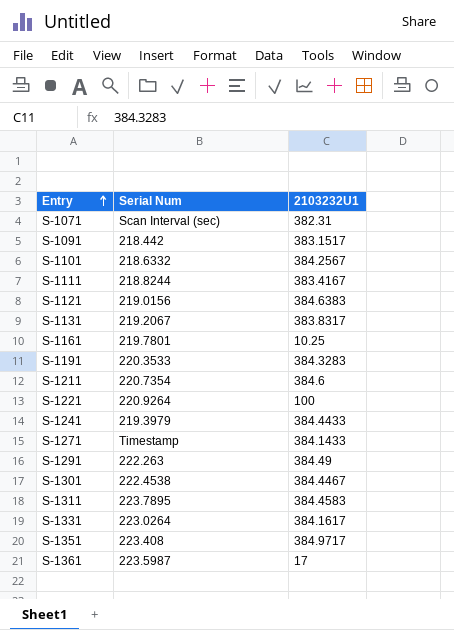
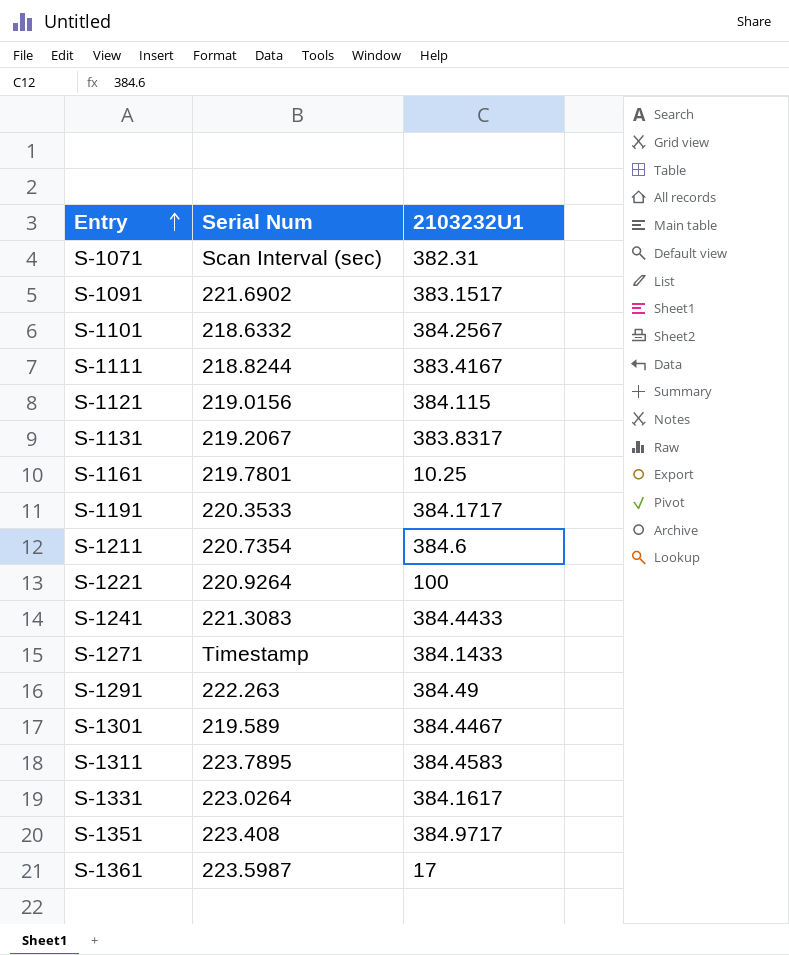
S-1091 | Serial Num: 218.442 -> 221.6902
S-1121 | 2103232U1: 384.6383 -> 384.115
S-1191 | 2103232U1: 384.3283 -> 384.1717
S-1241 | Serial Num: 219.3979 -> 221.3083
S-1301 | Serial Num: 222.4538 -> 219.589

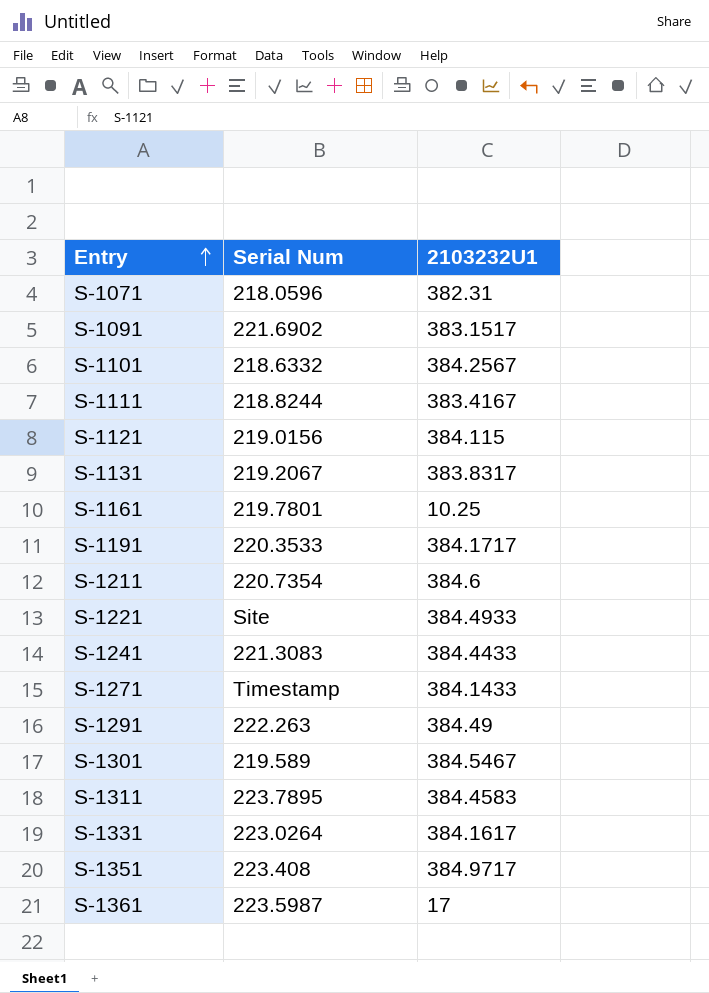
S-1071 | Serial Num: Scan Interval (sec) -> 218.0596
S-1221 | Serial Num: 220.9264 -> Site
S-1221 | 2103232U1: 100 -> 384.4933
S-1301 | 2103232U1: 384.4467 -> 384.5467

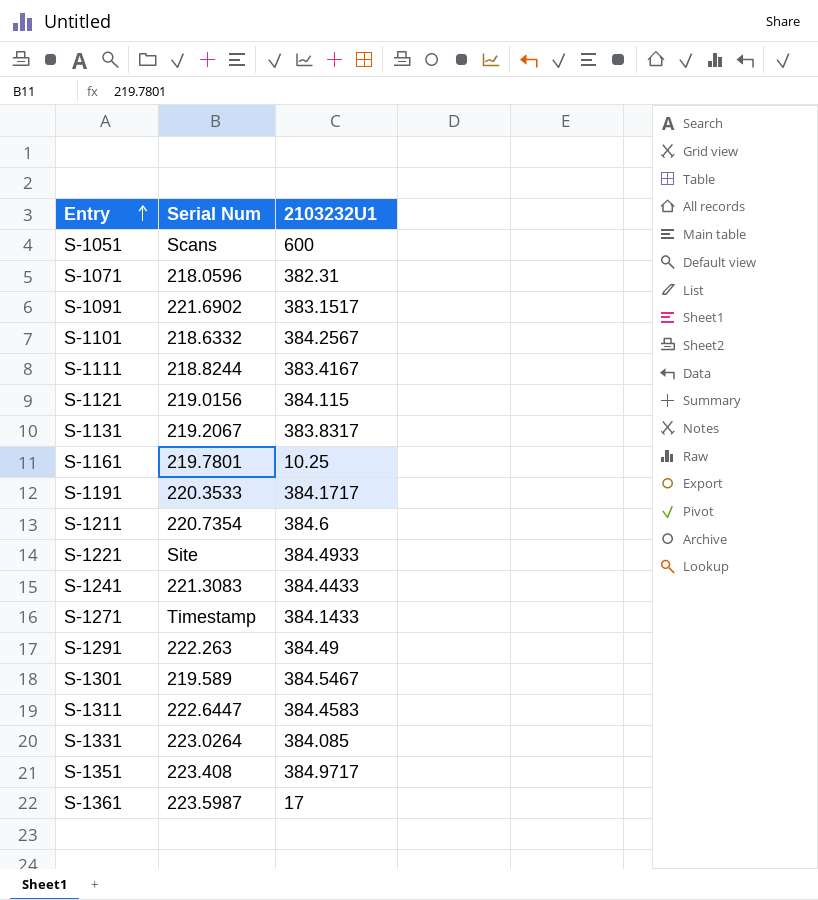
row S-1051: none -> Scans | 600
S-1311 | Serial Num: 223.7895 -> 222.6447
S-1331 | 2103232U1: 384.1617 -> 384.085

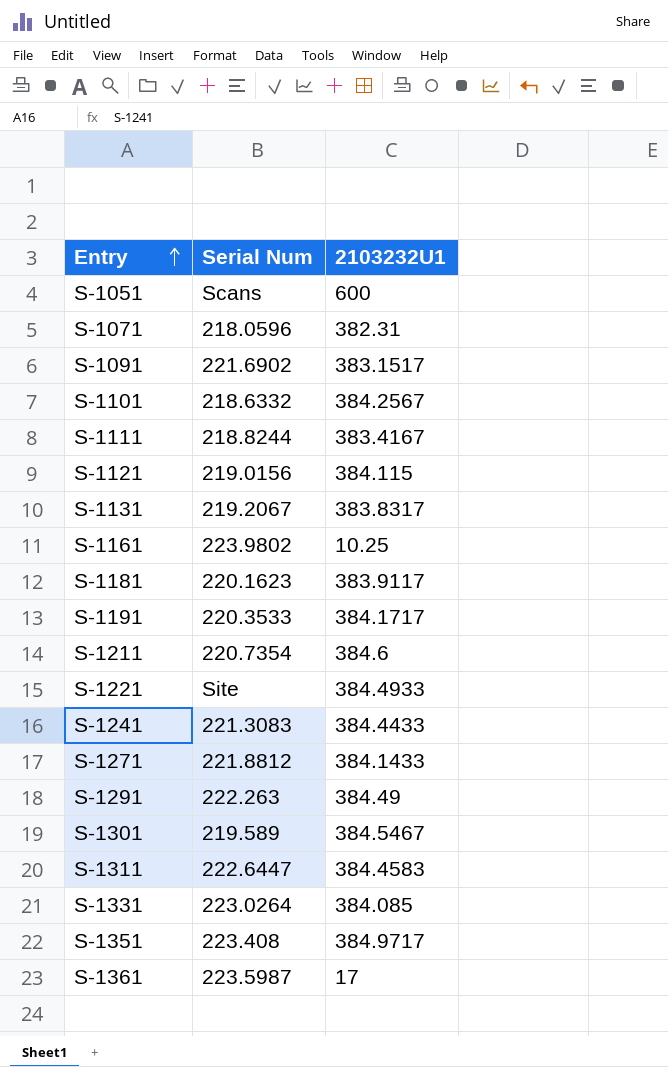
S-1161 | Serial Num: 219.7801 -> 223.9802
row S-1181: none -> 220.1623 | 383.9117
S-1271 | Serial Num: Timestamp -> 221.8812

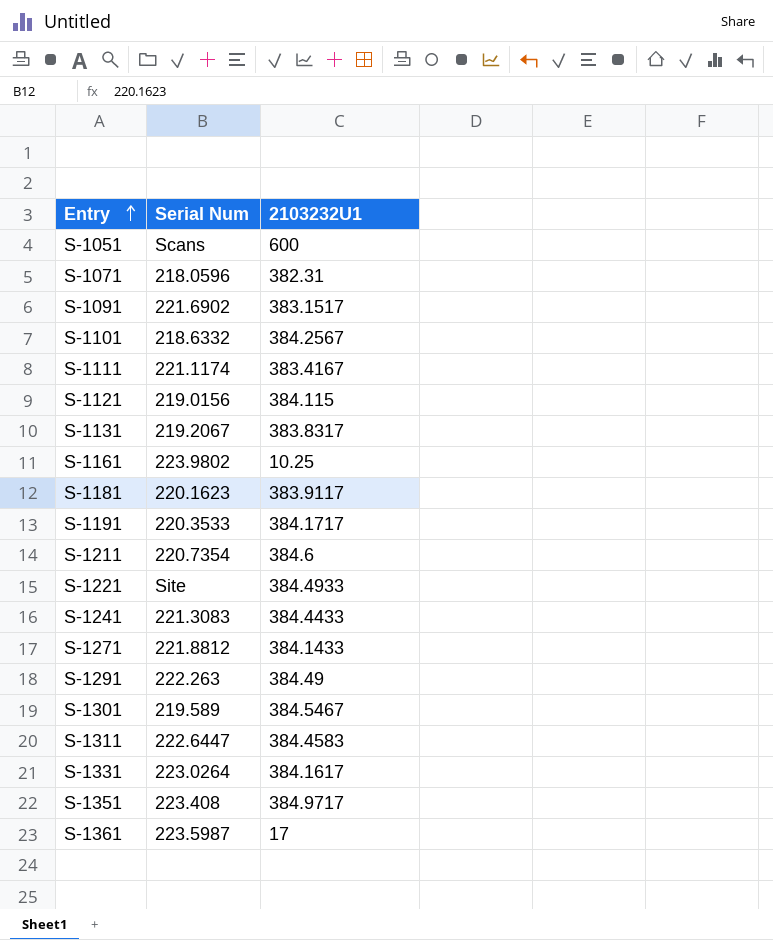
S-1111 | Serial Num: 218.8244 -> 221.1174
S-1331 | 2103232U1: 384.085 -> 384.1617

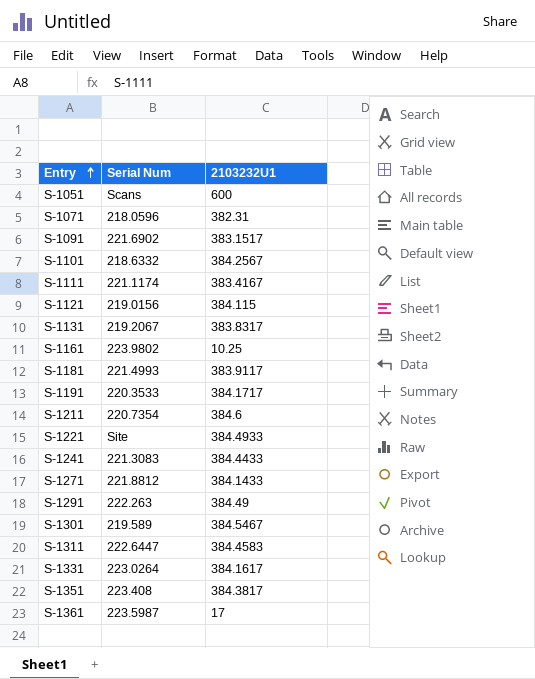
S-1181 | Serial Num: 220.1623 -> 221.4993
S-1351 | 2103232U1: 384.9717 -> 384.3817

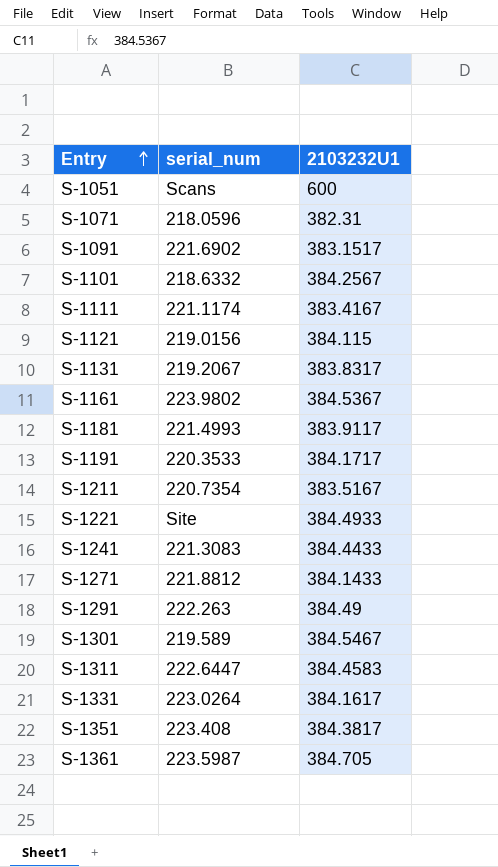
column name: Serial Num -> serial_num
S-1161 | 2103232U1: 10.25 -> 384.5367
S-1211 | 2103232U1: 384.6 -> 383.5167
S-1361 | 2103232U1: 17 -> 384.705

